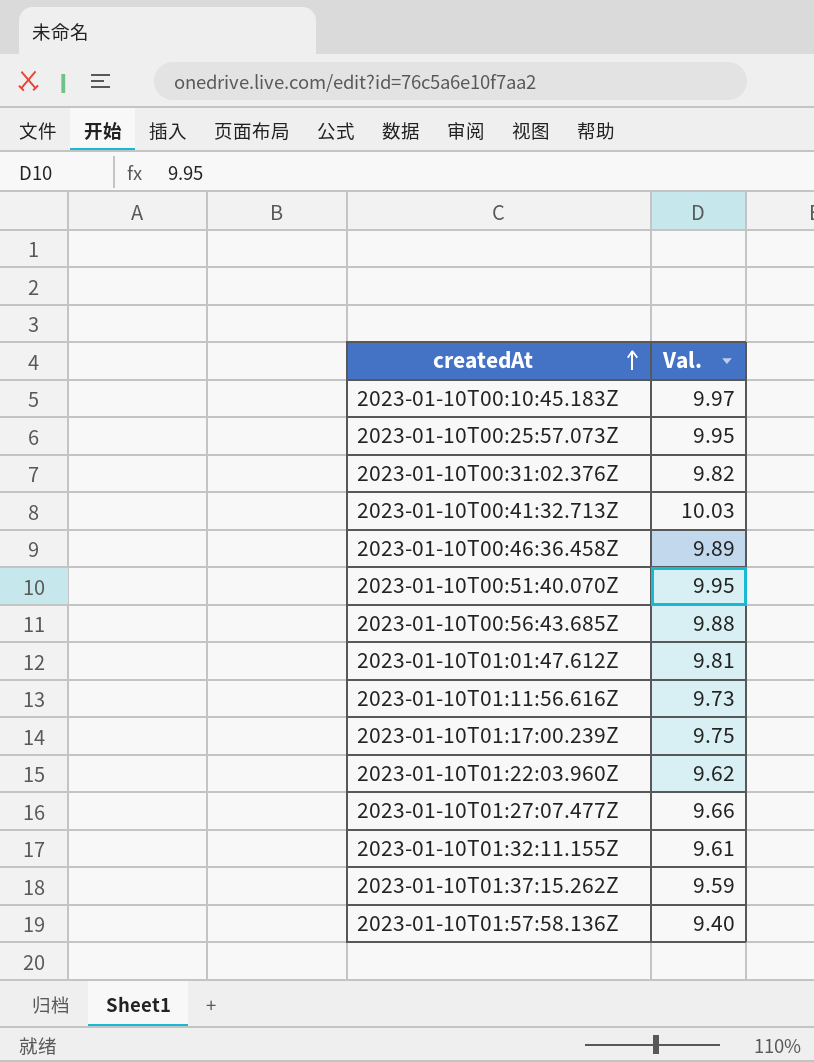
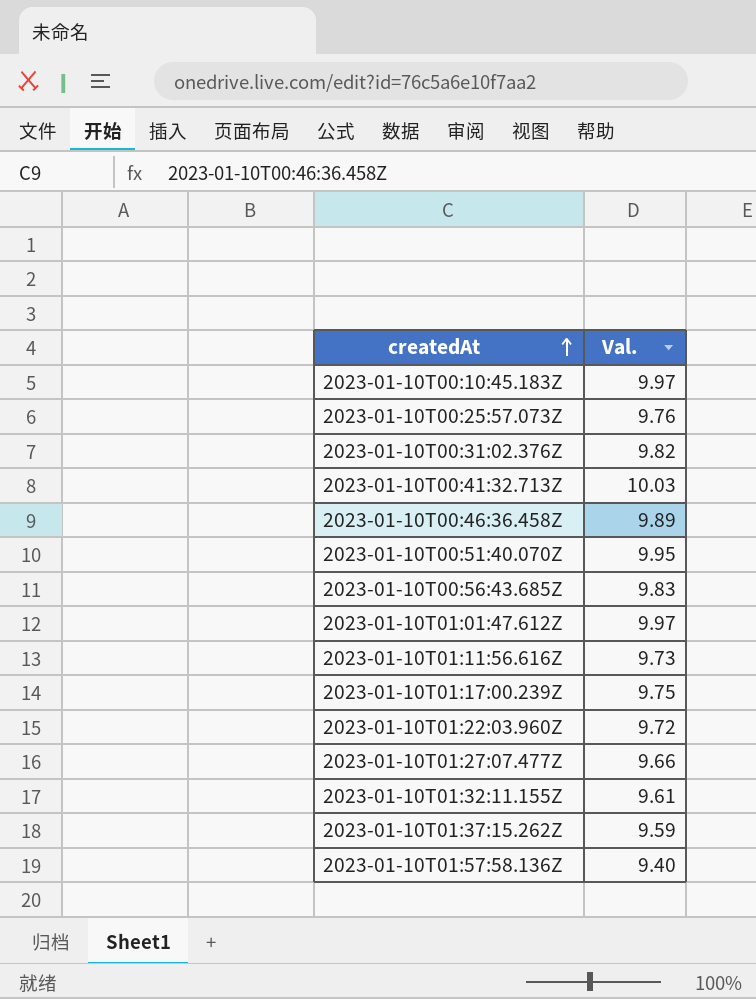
2023-01-10T00:25:57.073Z | Val.: 9.95 -> 9.76
2023-01-10T00:56:43.685Z | Val.: 9.88 -> 9.83
2023-01-10T01:01:47.612Z | Val.: 9.81 -> 9.97
2023-01-10T01:22:03.960Z | Val.: 9.62 -> 9.72

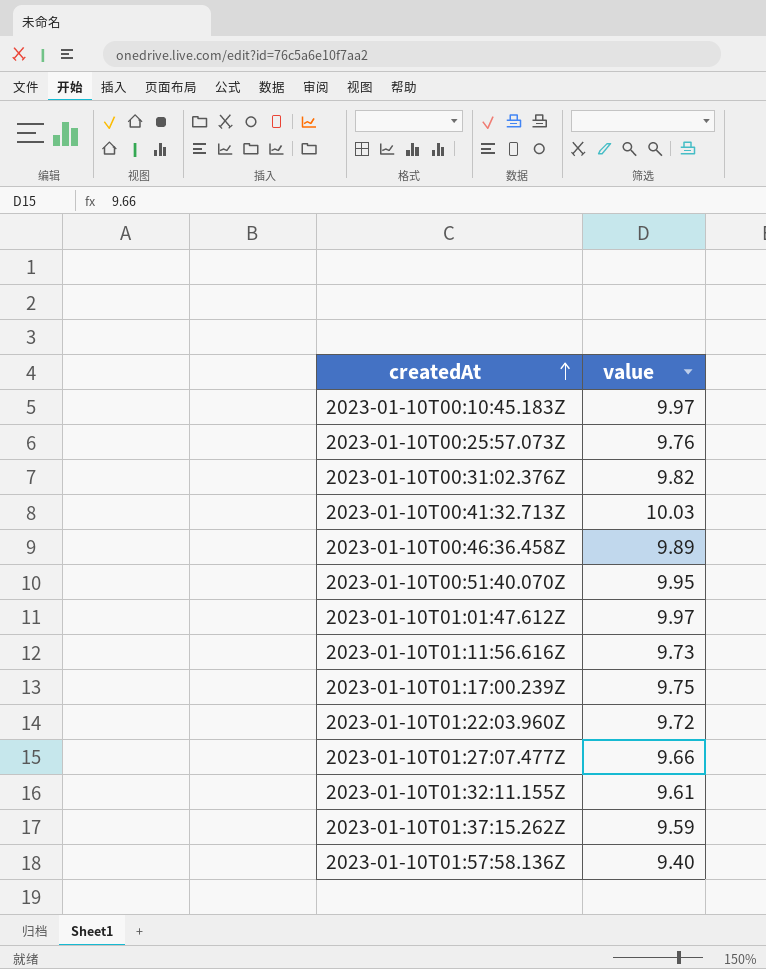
column name: Val. -> value
row 2023-01-10T00:56:43.685Z: 9.83 -> none

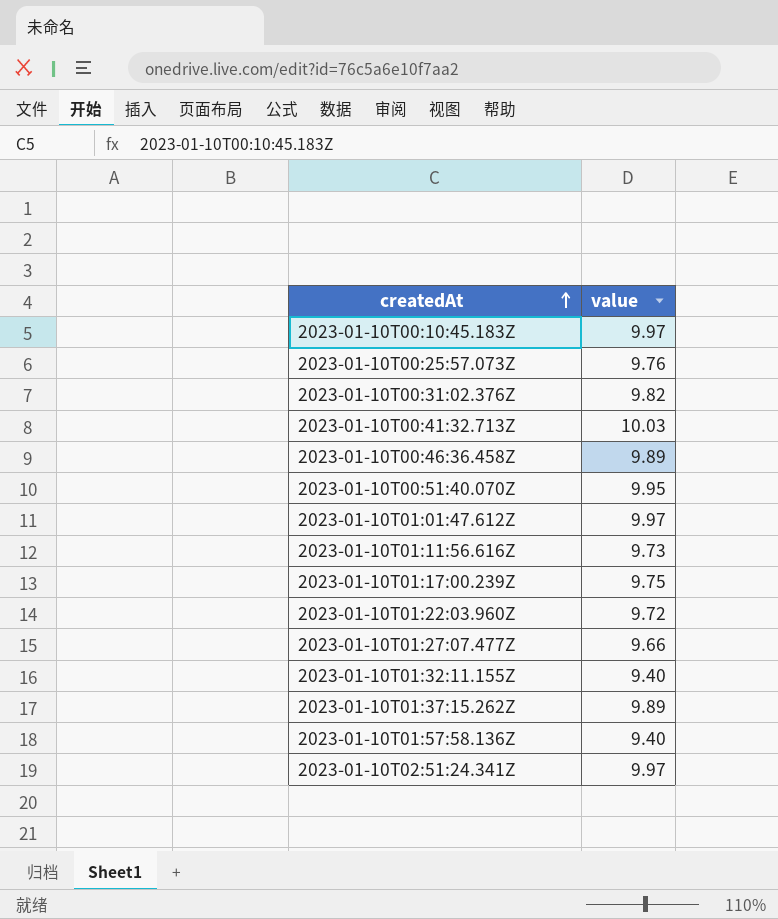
2023-01-10T01:32:11.155Z | value: 9.61 -> 9.40
2023-01-10T01:37:15.262Z | value: 9.59 -> 9.89
row 2023-01-10T02:51:24.341Z: none -> 9.97

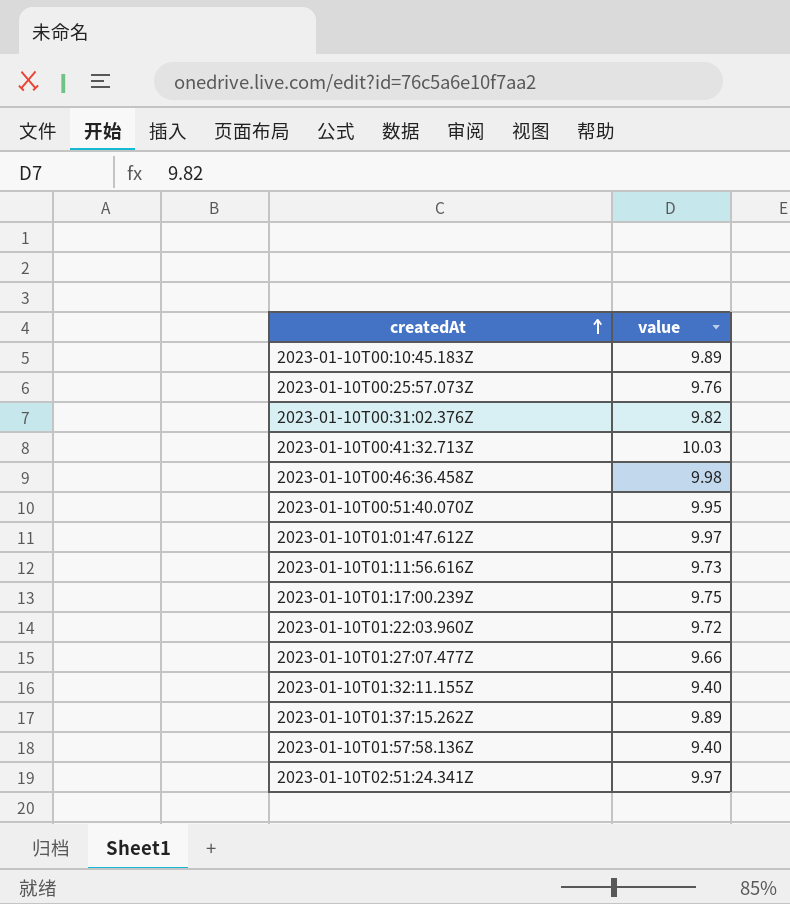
2023-01-10T00:10:45.183Z | value: 9.97 -> 9.89
2023-01-10T00:46:36.458Z | value: 9.89 -> 9.98

